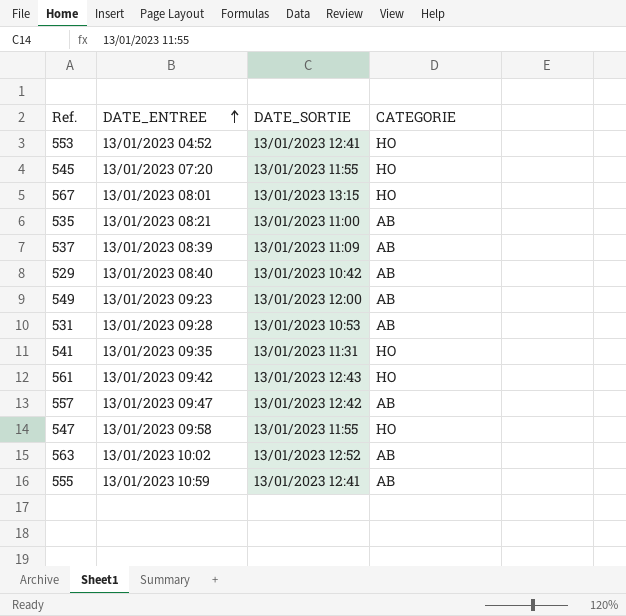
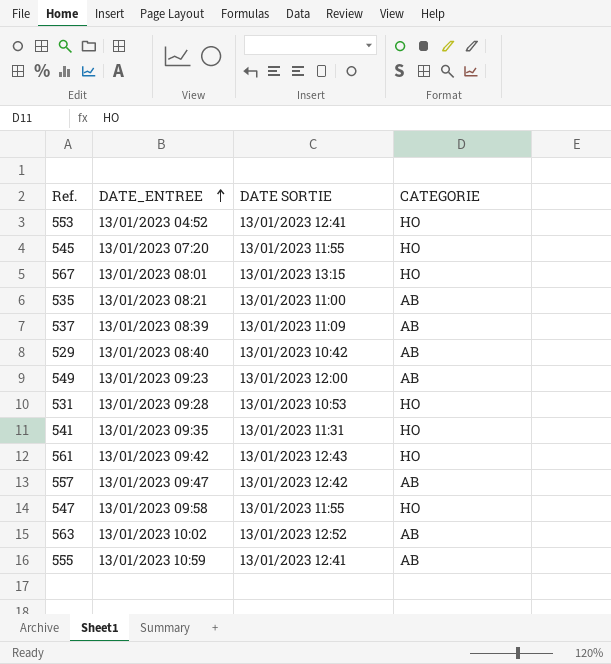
column name: DATE_SORTIE -> DATE SORTIE
531 | CATEGORIE: AB -> HO

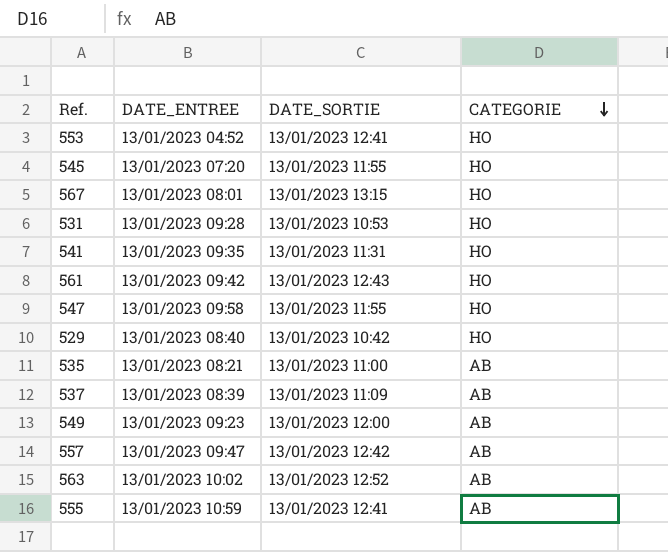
row order: DATE_ENTREE ascending -> CATEGORIE descending
column name: DATE SORTIE -> DATE_SORTIE
529 | CATEGORIE: AB -> HO

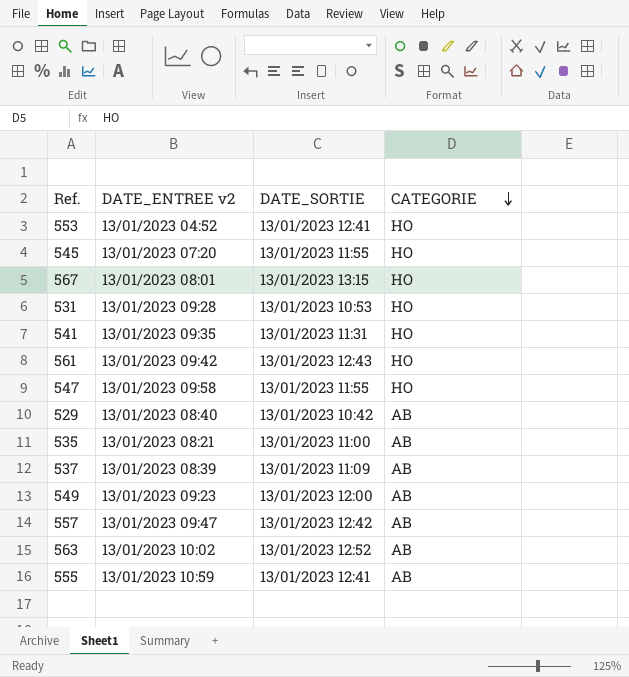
column name: DATE_ENTREE -> DATE_ENTREE v2
529 | CATEGORIE: HO -> AB

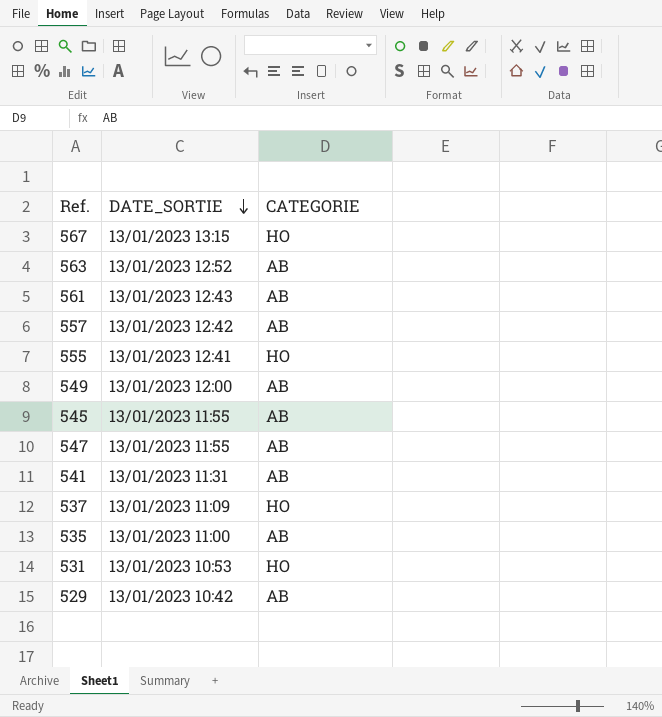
row order: CATEGORIE descending -> DATE_SORTIE descending
column DATE_ENTREE v2 | position: 2 -> none
row 553: 13/01/2023 04:52 | 13/01/2023 12:41 | HO -> none
561 | CATEGORIE: HO -> AB
555 | CATEGORIE: AB -> HO
545 | CATEGORIE: HO -> AB
547 | CATEGORIE: HO -> AB
541 | CATEGORIE: HO -> AB
537 | CATEGORIE: AB -> HO

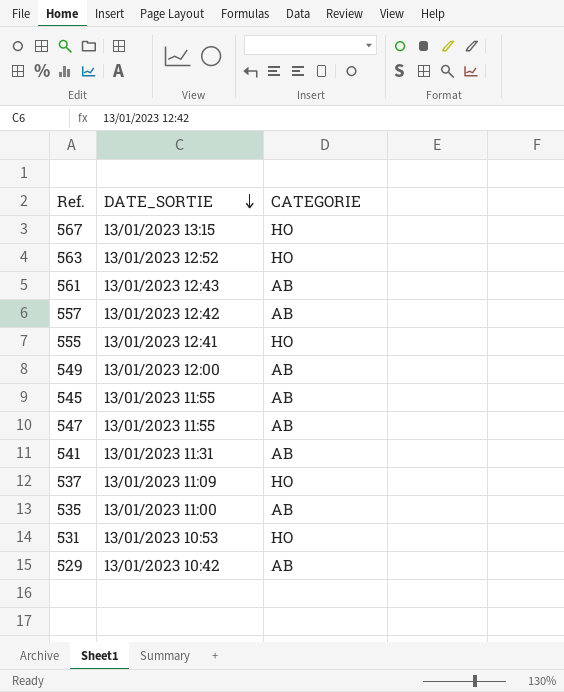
563 | CATEGORIE: AB -> HO

